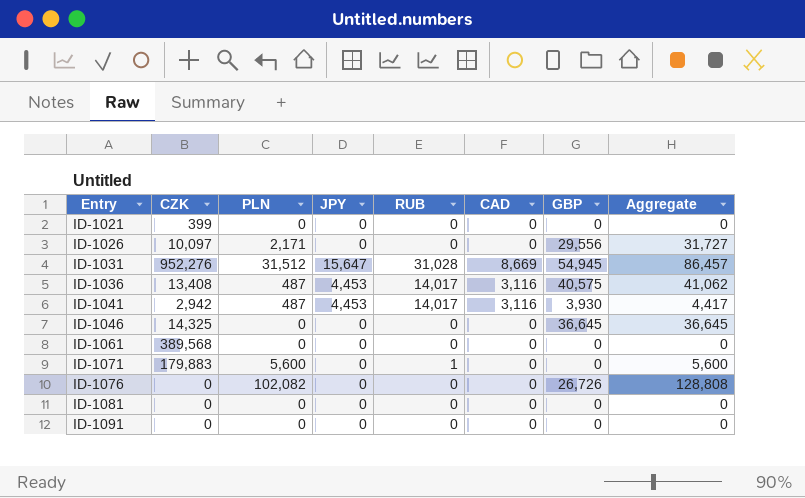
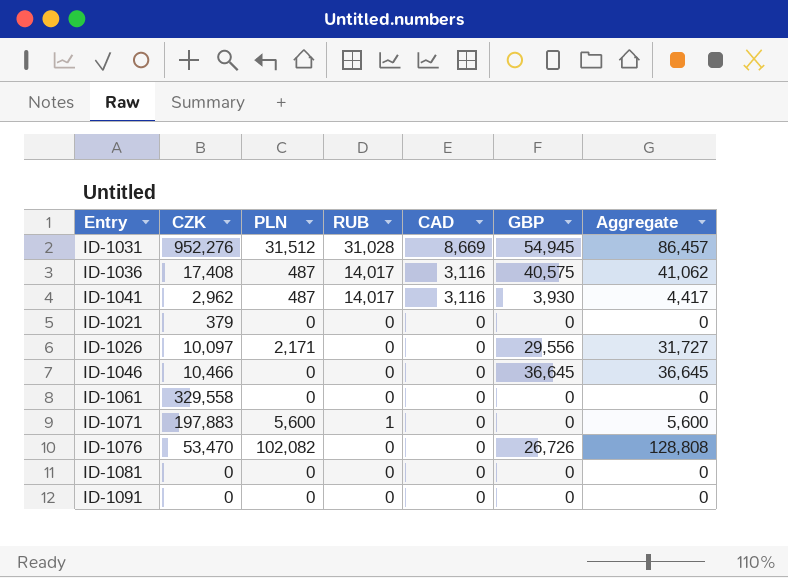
row order: Entry ascending -> CAD descending
column JPY | position: 4 -> none
ID-1036 | CZK: 13,408 -> 17,408
ID-1041 | CZK: 2,942 -> 2,962
ID-1021 | CZK: 399 -> 379
ID-1046 | CZK: 14,325 -> 10,466
ID-1061 | CZK: 389,568 -> 329,558
ID-1071 | CZK: 179,883 -> 197,883
ID-1076 | CZK: 0 -> 53,470

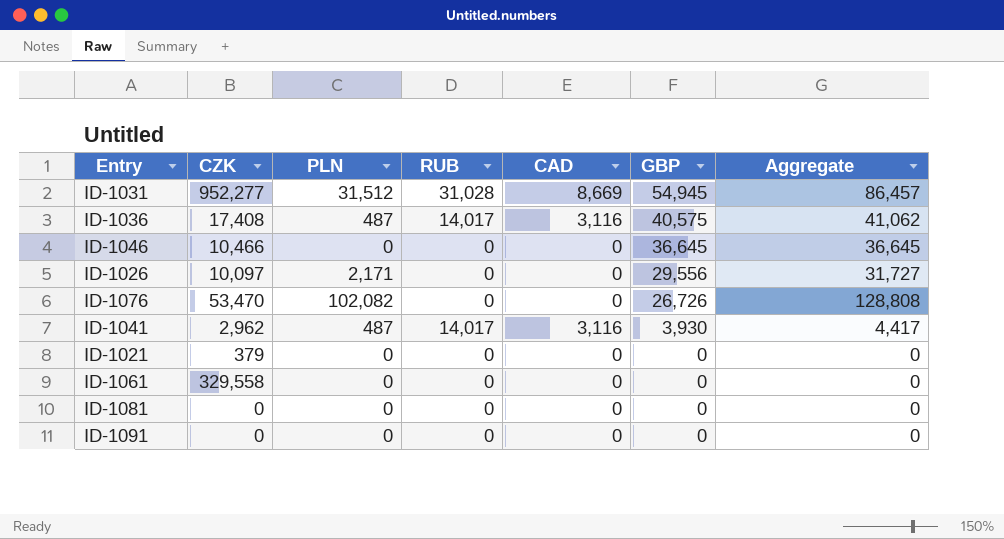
row order: CAD descending -> GBP descending
row ID-1071: 197,883 | 5,600 | 1 | 0 | 0 | 5,600 -> none
ID-1031 | CZK: 952,276 -> 952,277

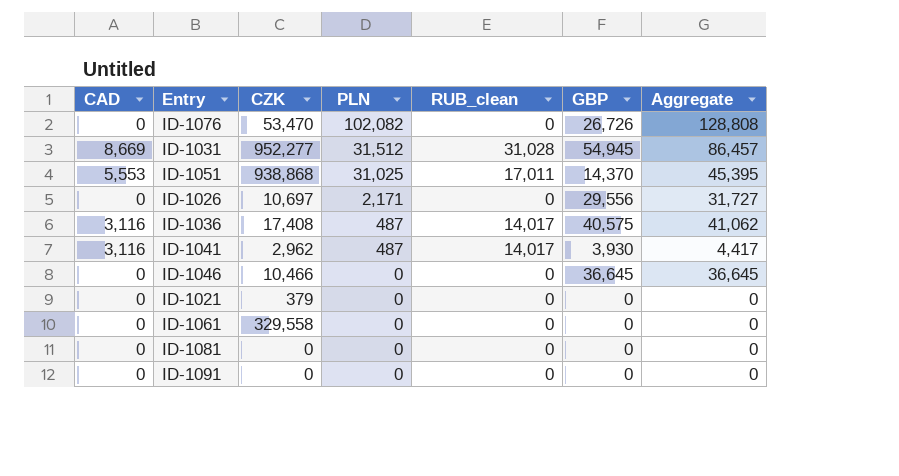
row order: GBP descending -> PLN descending
column CAD | position: 5 -> 1
column name: RUB -> RUB_clean
row ID-1051: none -> 5,553 | 938,868 | 31,025 | 17,011 | 14,370 | 45,395
ID-1026 | CZK: 10,097 -> 10,697

